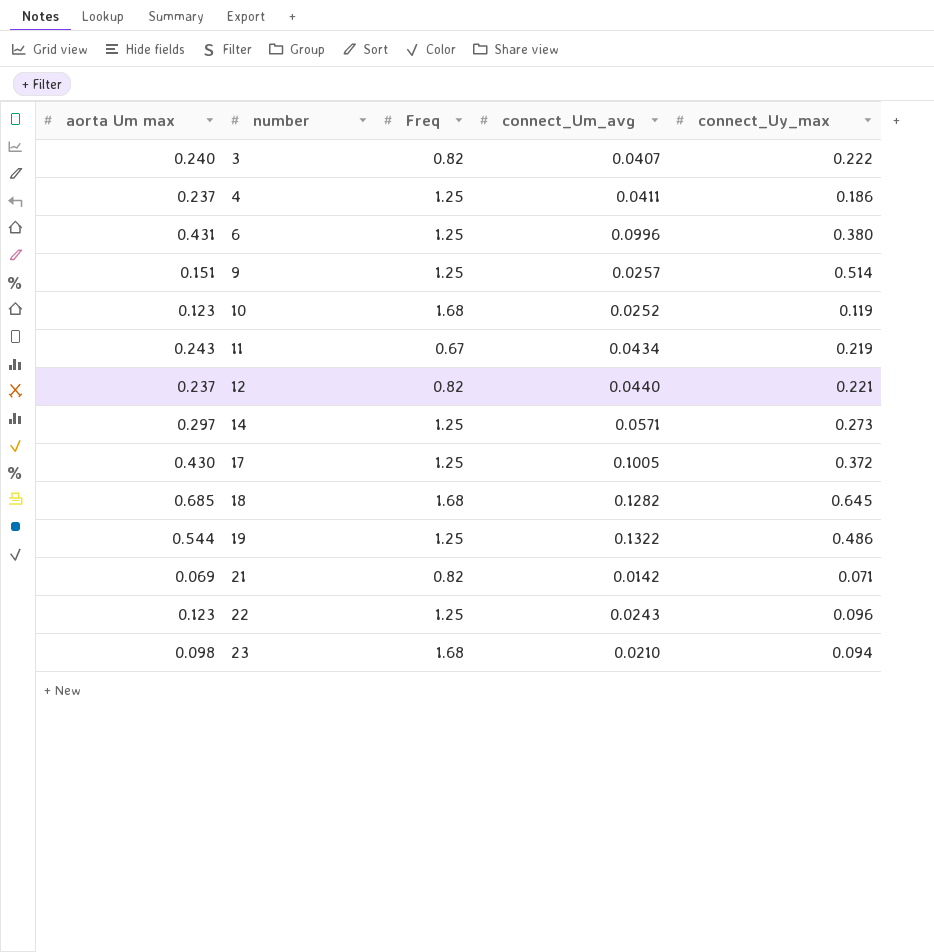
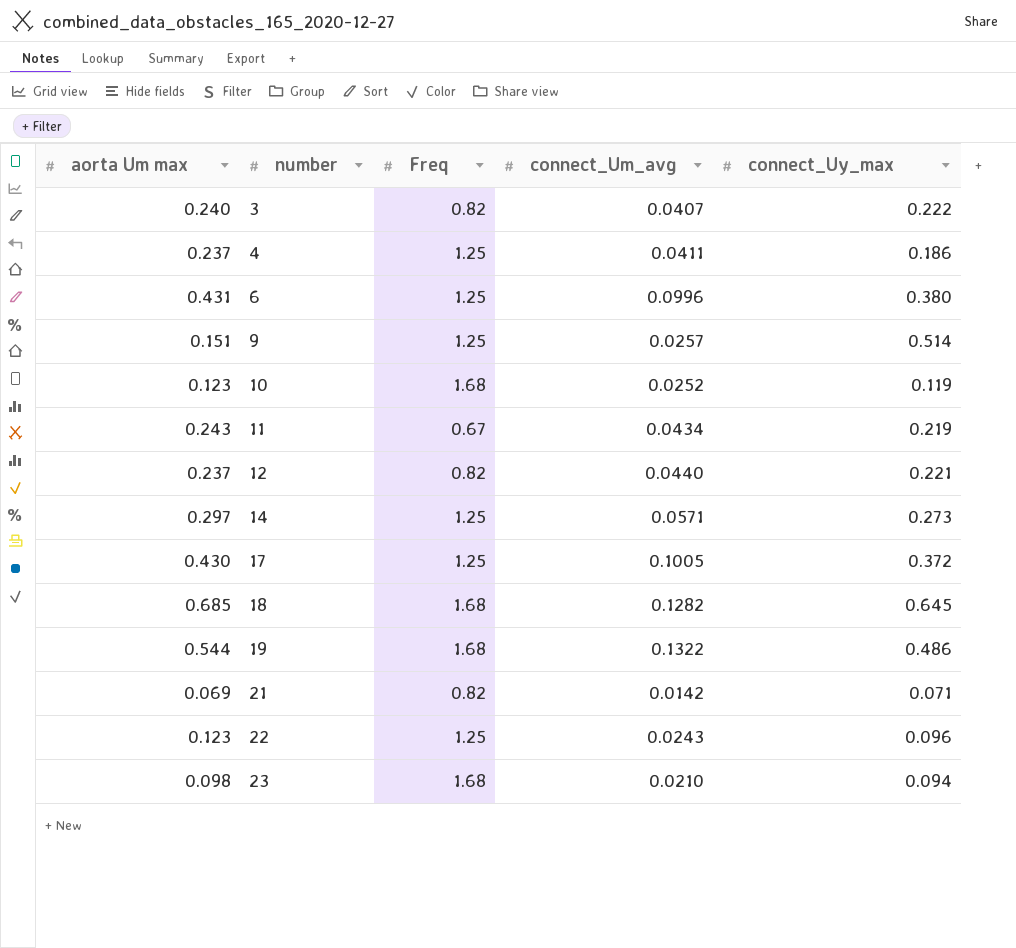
19 | Freq: 1.25 -> 1.68

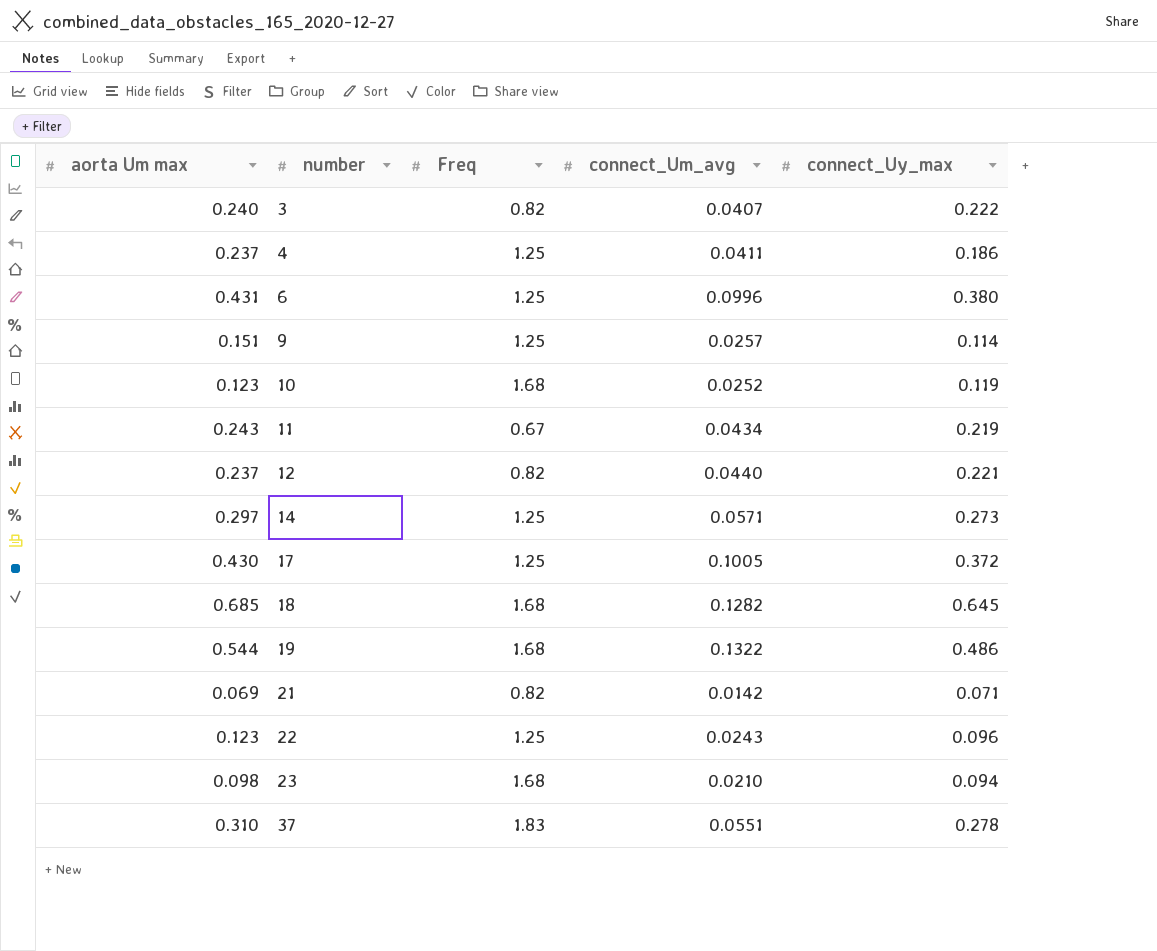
9 | connect_Uy_max: 0.514 -> 0.114
row 37: none -> 0.310 | 1.83 | 0.0551 | 0.278

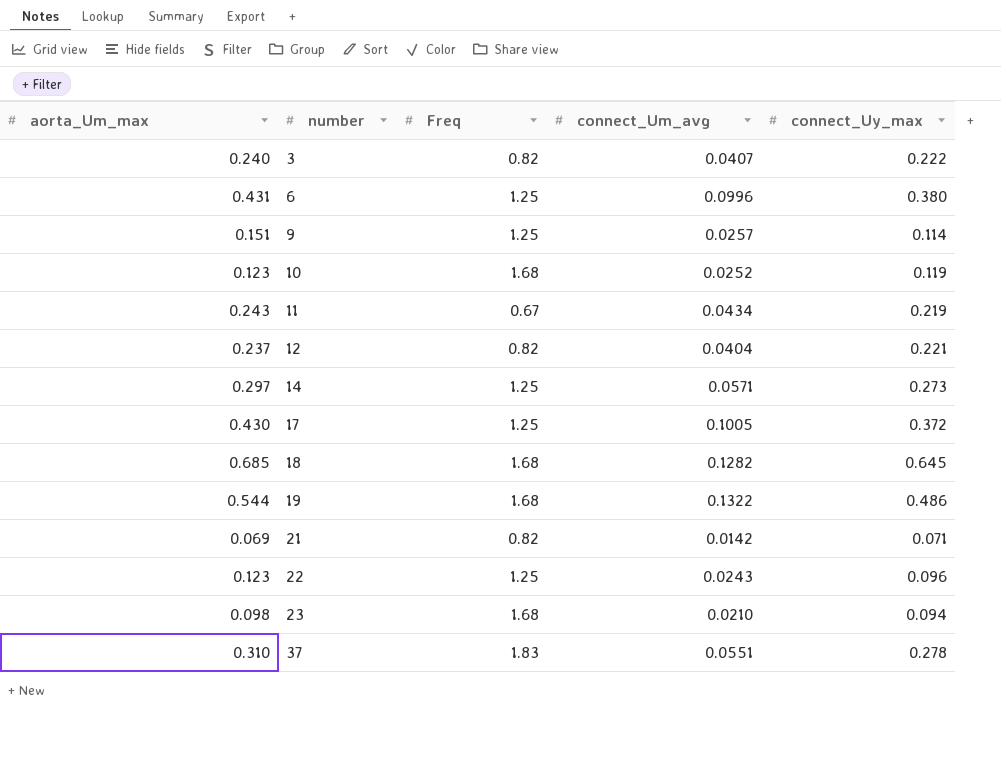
column name: aorta Um max -> aorta_Um_max
row 4: 0.237 | 1.25 | 0.0411 | 0.186 -> none
12 | connect_Um_avg: 0.0440 -> 0.0404

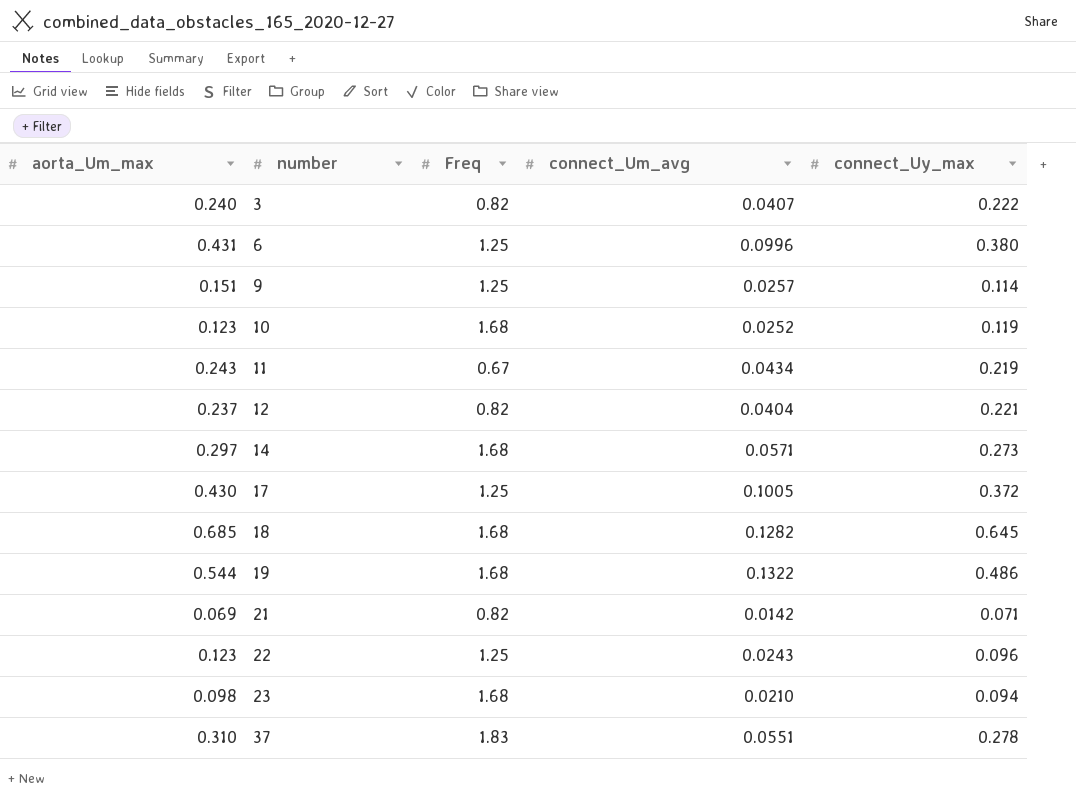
14 | Freq: 1.25 -> 1.68

